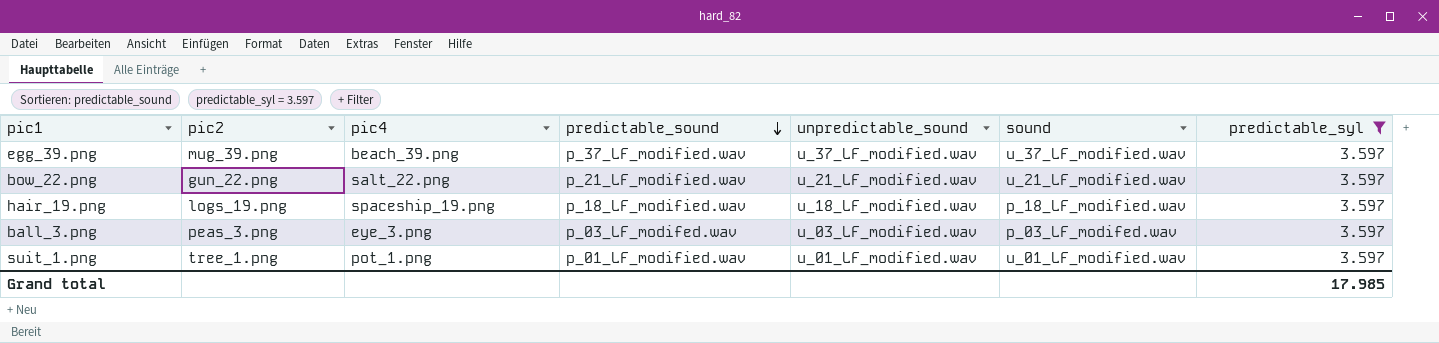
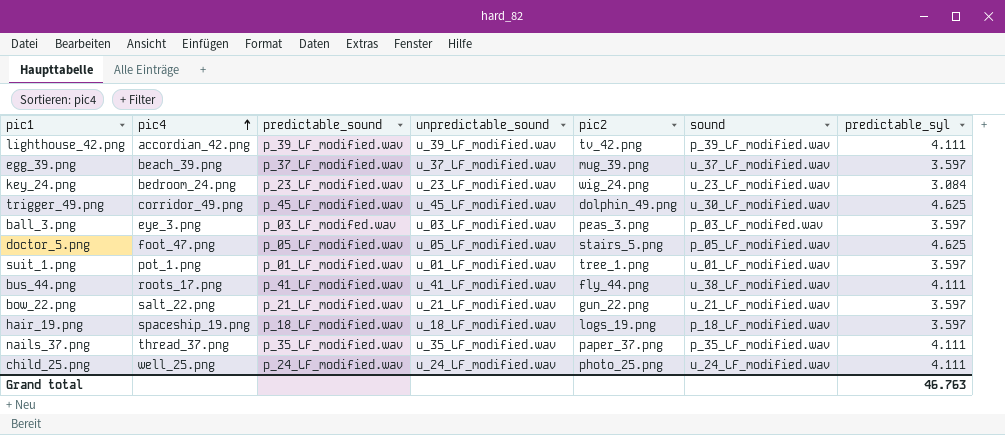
filter: predictable_syl = 3.597 -> none
row order: predictable_sound descending -> pic4 ascending
column pic2 | position: 2 -> 5
Grand total | predictable_syl: 17.985 -> 46.763

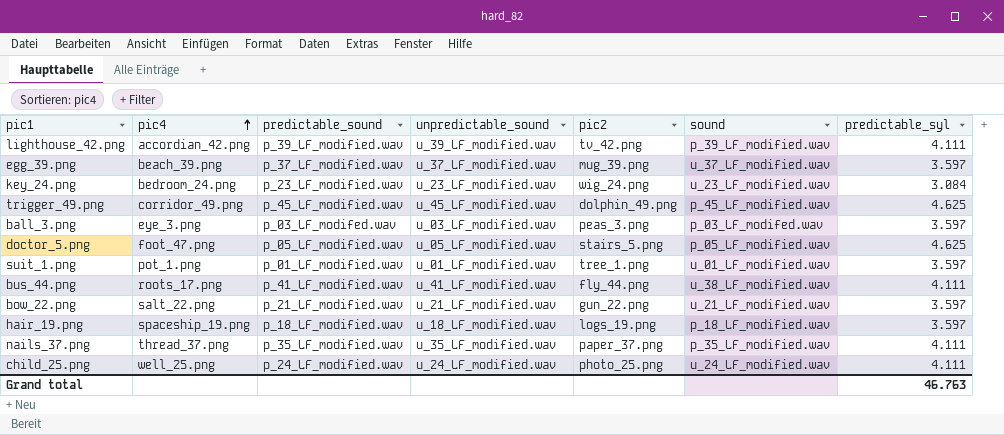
trigger_49.png | sound: u_30_LF_modified.wav -> p_45_LF_modified.wav

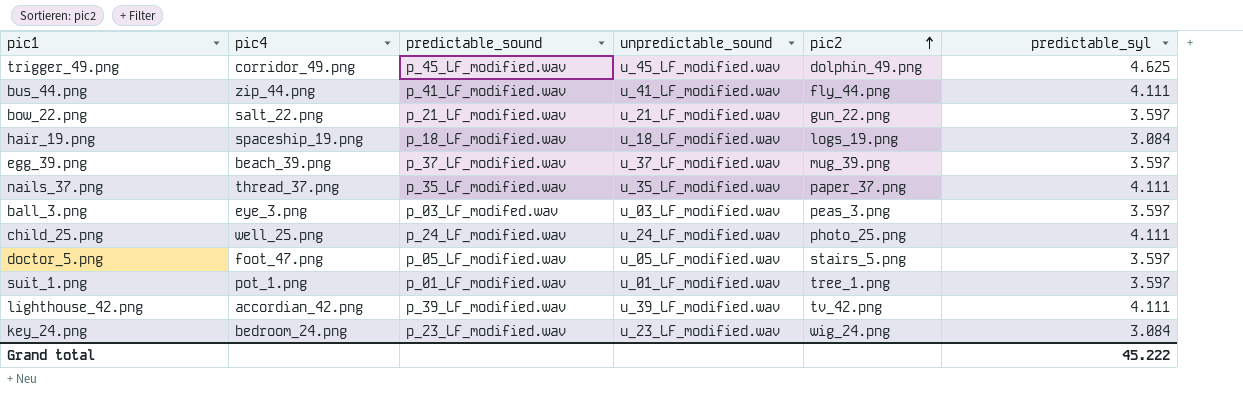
row order: pic4 ascending -> pic2 ascending
column sound | position: 6 -> none
bus_44.png | pic4: roots_17.png -> zip_44.png
hair_19.png | predictable_syl: 3.597 -> 3.084
doctor_5.png | predictable_syl: 4.625 -> 3.597
Grand total | predictable_syl: 46.763 -> 45.222

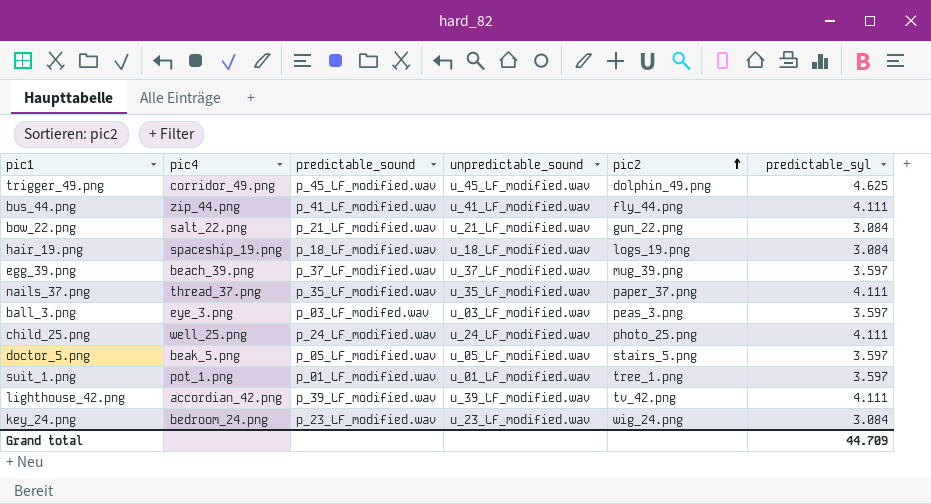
bow_22.png | predictable_syl: 3.597 -> 3.084
doctor_5.png | pic4: foot_47.png -> beak_5.png
Grand total | predictable_syl: 45.222 -> 44.709

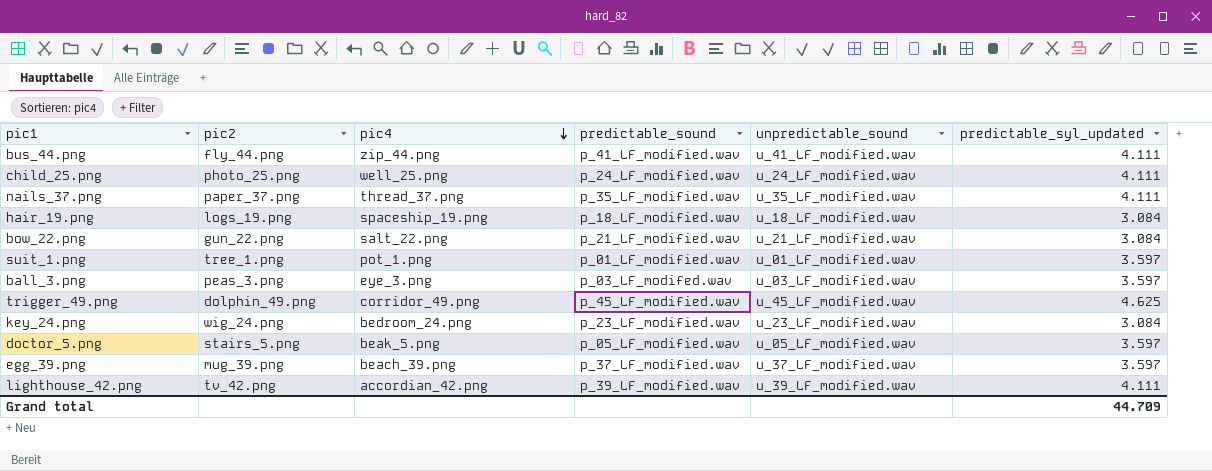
row order: pic2 ascending -> pic4 descending
column pic2 | position: 5 -> 2
column name: predictable_syl -> predictable_syl_updated

